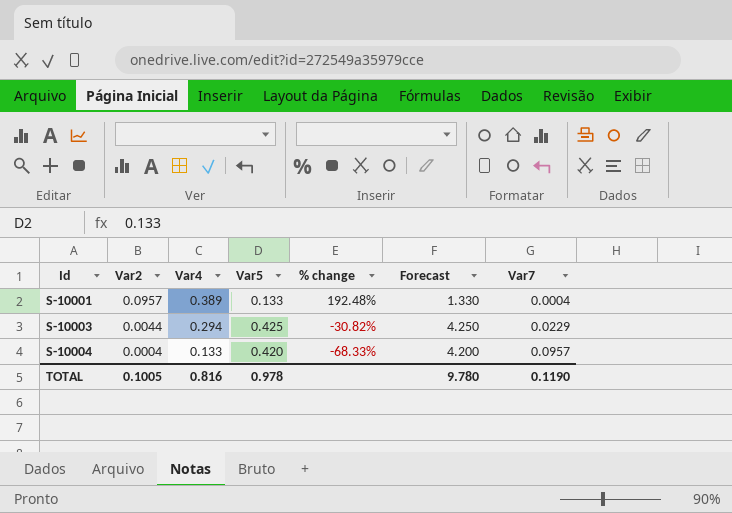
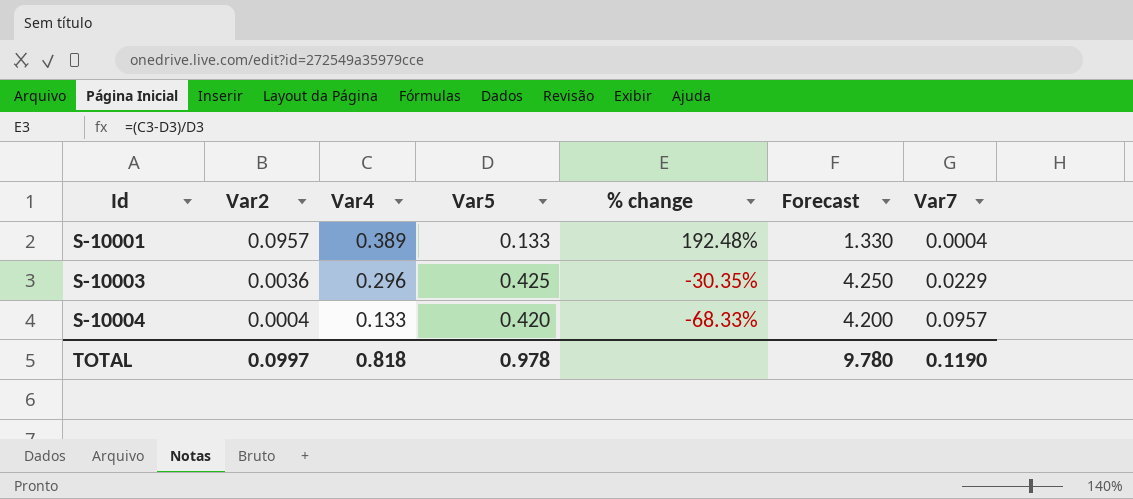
S-10003 | Var2: 0.0044 -> 0.0036
S-10003 | Var4: 0.294 -> 0.296
S-10003 | % change: -30.82% -> -30.35%
TOTAL | Var2: 0.1005 -> 0.0997
TOTAL | Var4: 0.816 -> 0.818

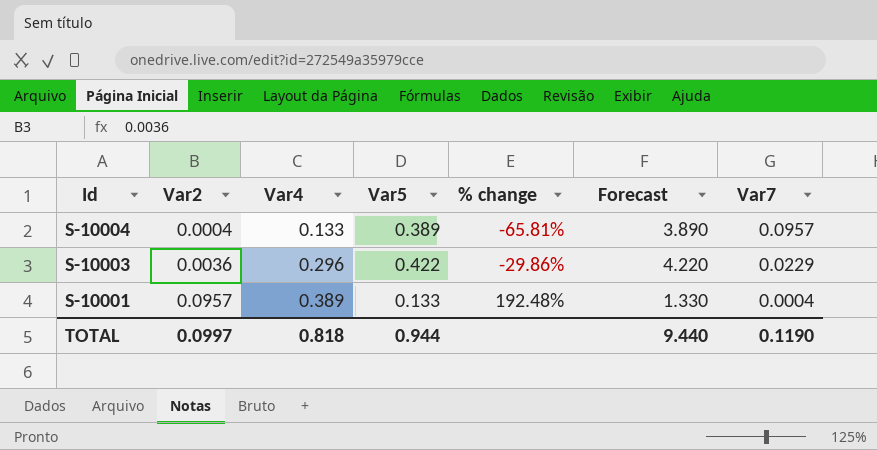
row order: Id ascending -> Id descending
S-10004 | Var5: 0.420 -> 0.389
S-10004 | % change: -68.33% -> -65.81%
S-10004 | Forecast: 4.200 -> 3.890
S-10003 | Var5: 0.425 -> 0.422
S-10003 | % change: -30.35% -> -29.86%
S-10003 | Forecast: 4.250 -> 4.220
TOTAL | Var5: 0.978 -> 0.944
TOTAL | Forecast: 9.780 -> 9.440

